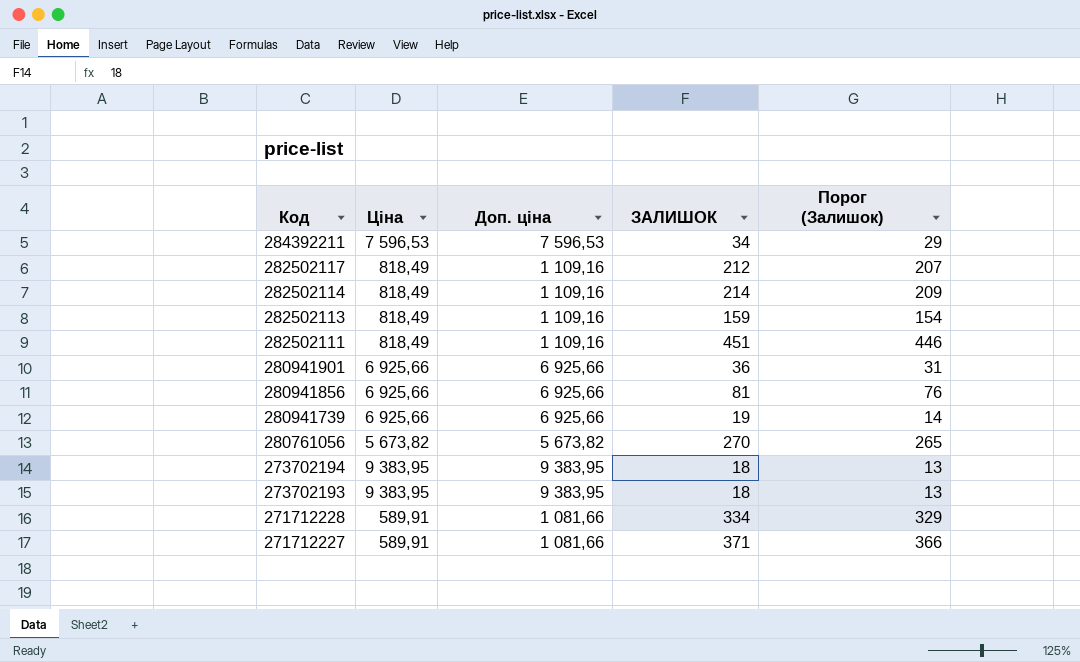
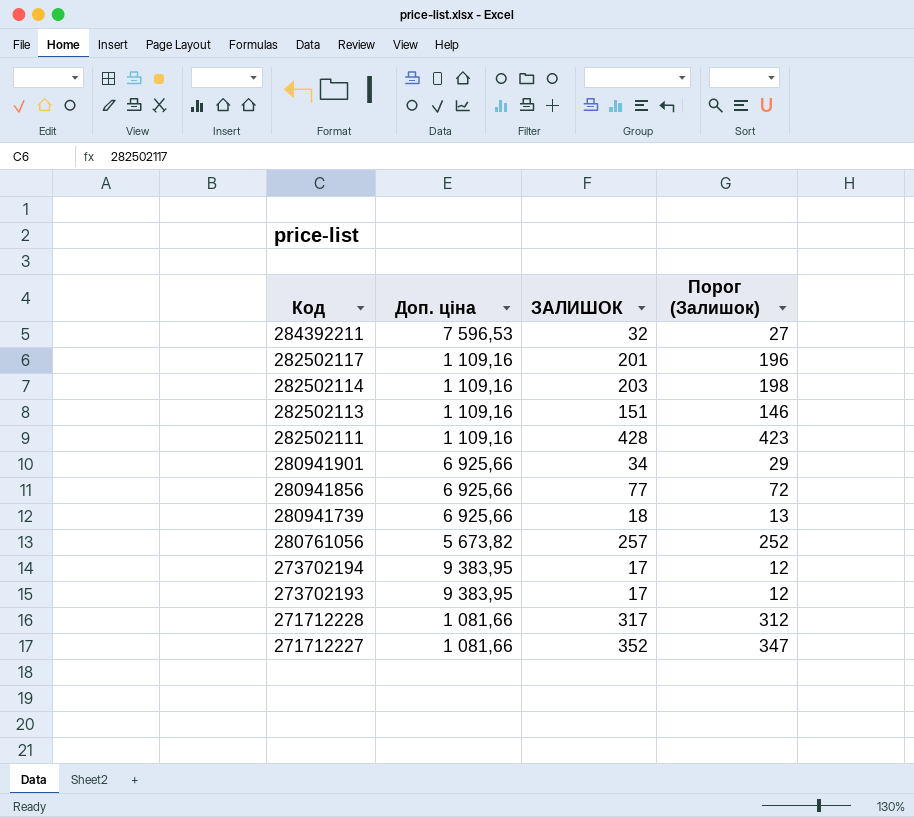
column Ціна | position: 2 -> none
284392211 | ЗАЛИШОК: 34 -> 32
284392211 | Порог (Залишок): 29 -> 27
282502117 | ЗАЛИШОК: 212 -> 201
282502117 | Порог (Залишок): 207 -> 196
282502114 | ЗАЛИШОК: 214 -> 203
282502114 | Порог (Залишок): 209 -> 198
282502113 | ЗАЛИШОК: 159 -> 151
282502113 | Порог (Залишок): 154 -> 146
282502111 | ЗАЛИШОК: 451 -> 428
282502111 | Порог (Залишок): 446 -> 423
280941901 | ЗАЛИШОК: 36 -> 34
280941901 | Порог (Залишок): 31 -> 29
280941856 | ЗАЛИШОК: 81 -> 77
280941856 | Порог (Залишок): 76 -> 72
280941739 | ЗАЛИШОК: 19 -> 18
280941739 | Порог (Залишок): 14 -> 13
280761056 | ЗАЛИШОК: 270 -> 257
280761056 | Порог (Залишок): 265 -> 252
273702194 | ЗАЛИШОК: 18 -> 17
273702194 | Порог (Залишок): 13 -> 12
273702193 | ЗАЛИШОК: 18 -> 17
273702193 | Порог (Залишок): 13 -> 12
271712228 | ЗАЛИШОК: 334 -> 317
271712228 | Порог (Залишок): 329 -> 312
271712227 | ЗАЛИШОК: 371 -> 352
271712227 | Порог (Залишок): 366 -> 347

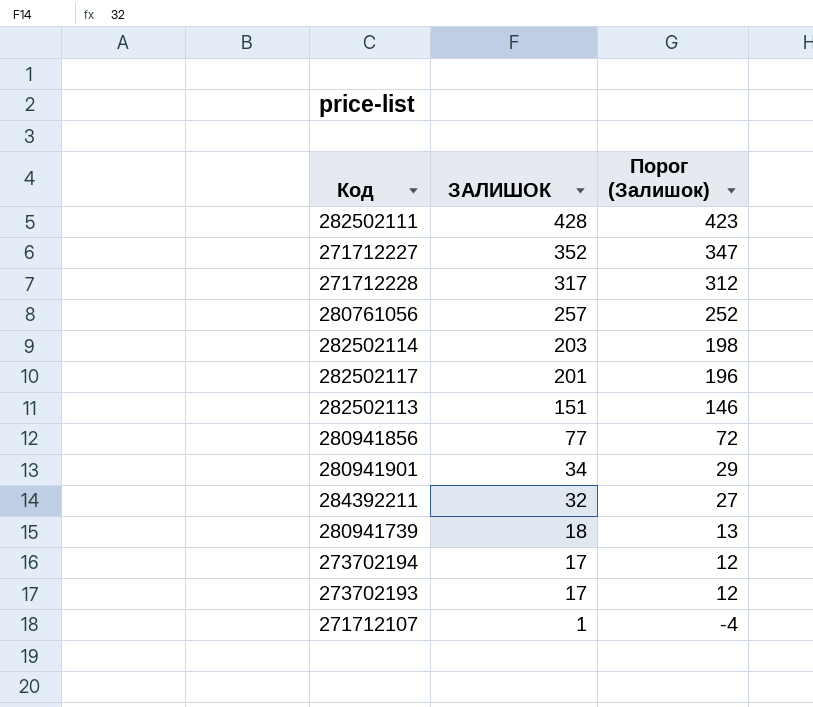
row order: Код descending -> ЗАЛИШОК descending
column Доп. ціна | position: 2 -> none
row 271712107: none -> 1 | -4

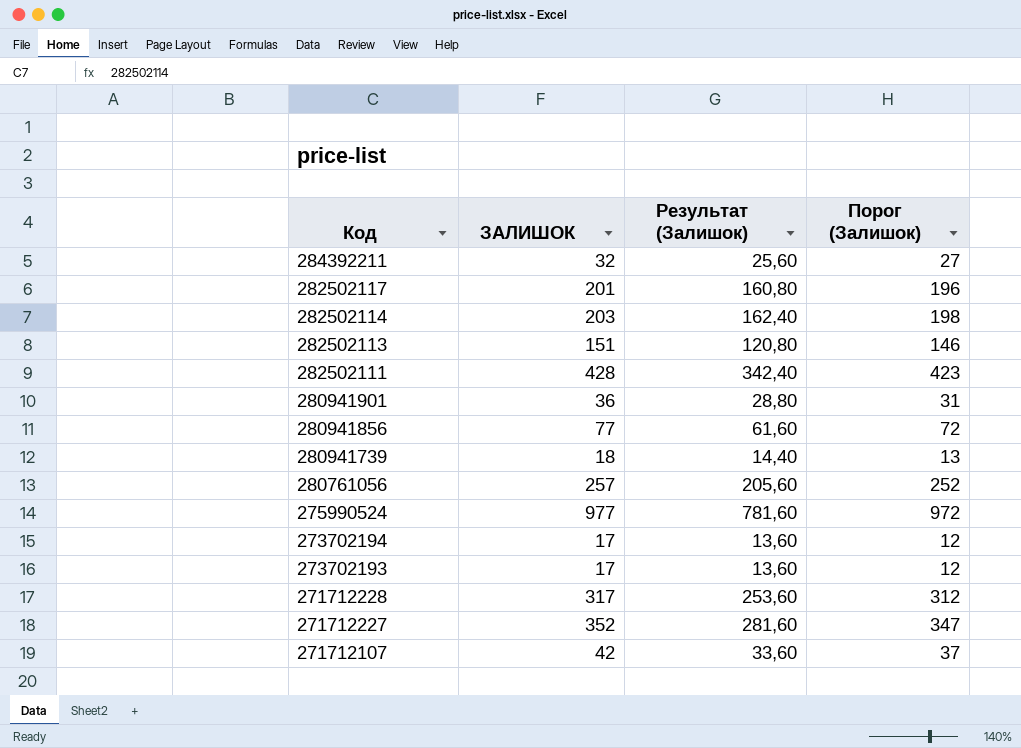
row order: ЗАЛИШОК descending -> Код descending
column Результат (Залишок) | formula: none -> [ЗАЛИШОК] * 0,8
280941901 | ЗАЛИШОК: 34 -> 36
280941901 | Порог (Залишок): 29 -> 31
row 275990524: none -> 977 | 781,60 | 972
271712107 | ЗАЛИШОК: 1 -> 42
271712107 | Порог (Залишок): -4 -> 37

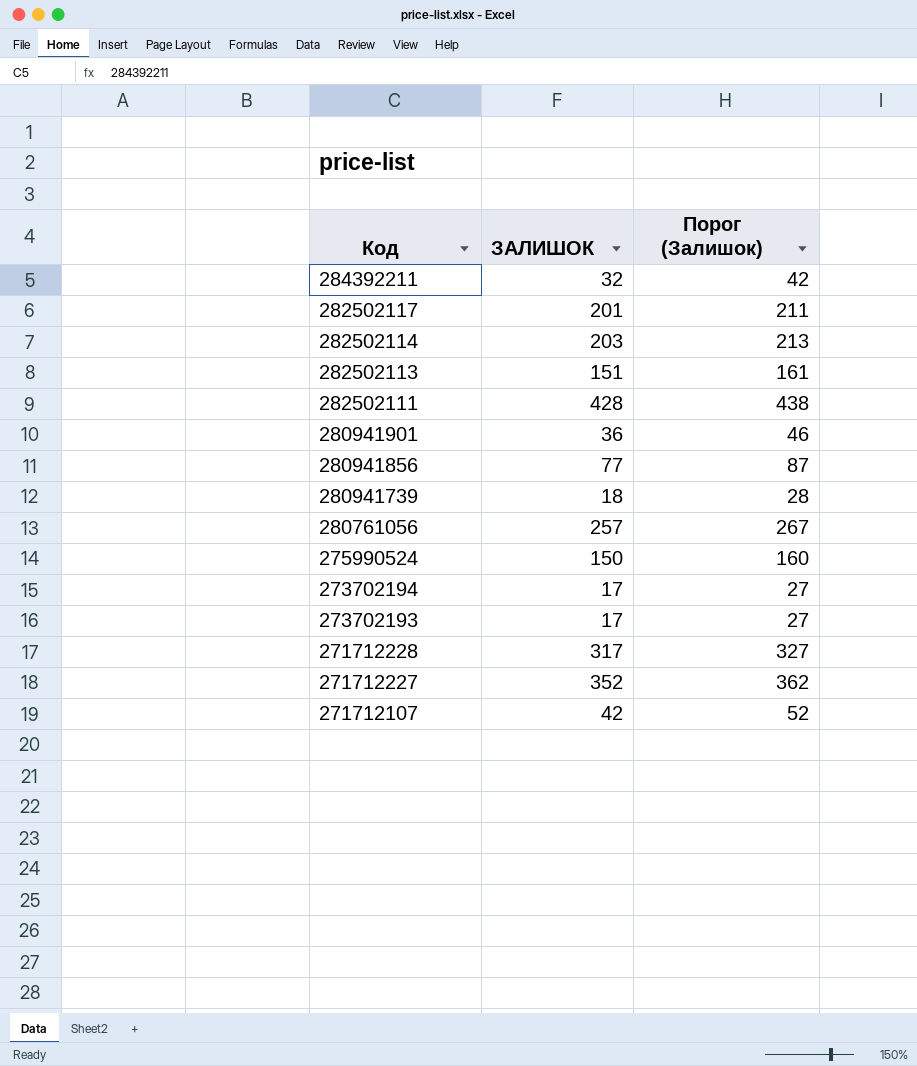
column Результат (Залишок) | formula: [ЗАЛИШОК] * 0,8 -> none
column Порог (Залишок) | formula: [ЗАЛИШОК] - 5 -> [ЗАЛИШОК] + 10
275990524 | ЗАЛИШОК: 977 -> 150

